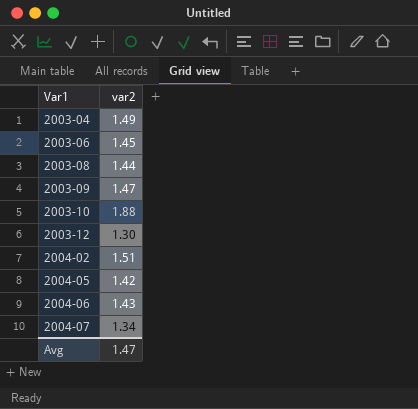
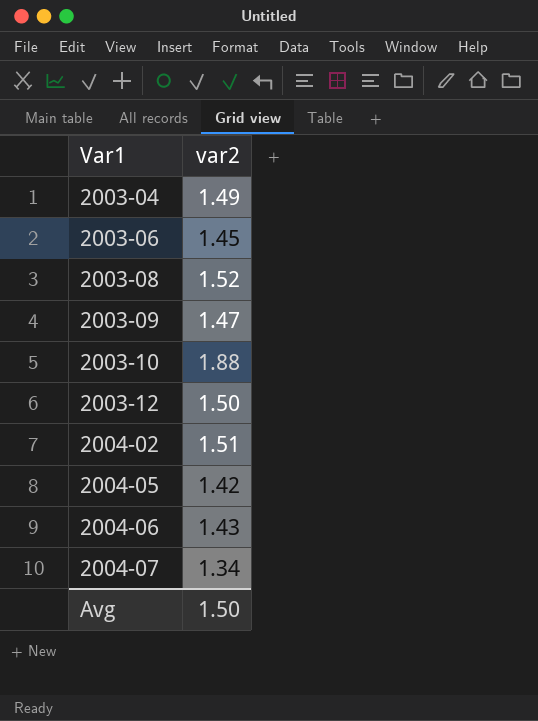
2003-08 | var2: 1.44 -> 1.52
2003-12 | var2: 1.30 -> 1.50
Avg | var2: 1.47 -> 1.50

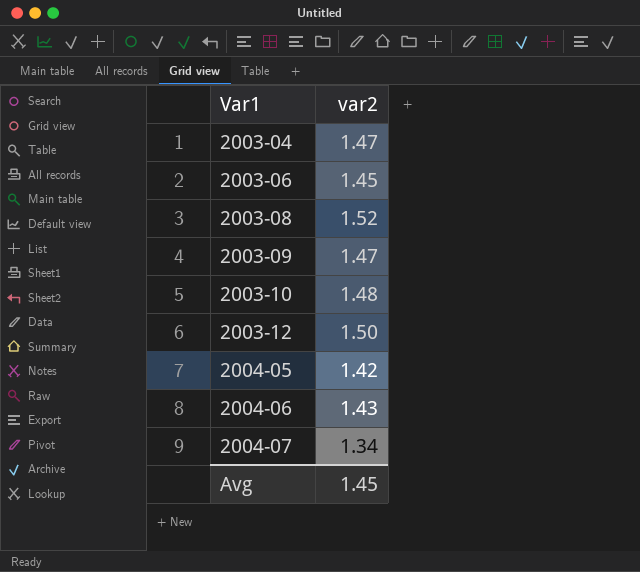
row 2004-02: 1.51 -> none
2003-04 | var2: 1.49 -> 1.47
2003-10 | var2: 1.88 -> 1.48
Avg | var2: 1.50 -> 1.45

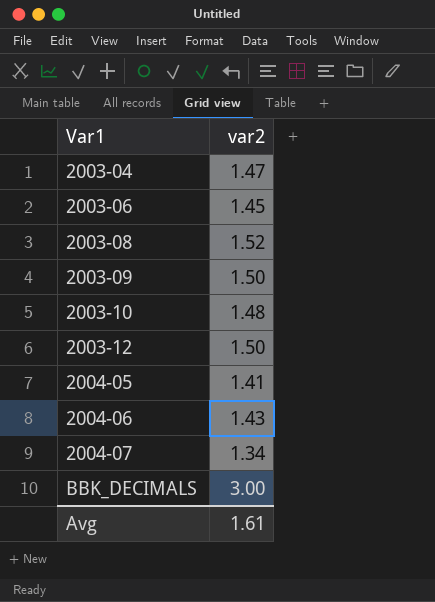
2003-09 | var2: 1.47 -> 1.50
2004-05 | var2: 1.42 -> 1.41
row BBK_DECIMALS: none -> 3.00
Avg | var2: 1.45 -> 1.61

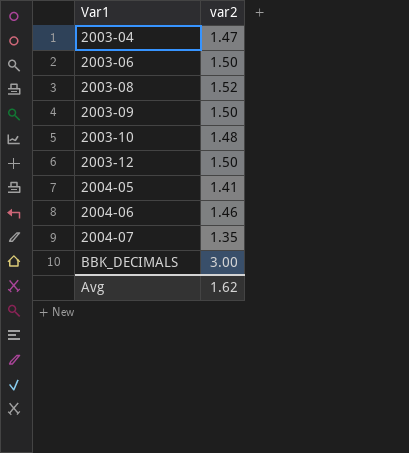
2003-06 | var2: 1.45 -> 1.50
2004-06 | var2: 1.43 -> 1.46
2004-07 | var2: 1.34 -> 1.35
Avg | var2: 1.61 -> 1.62

